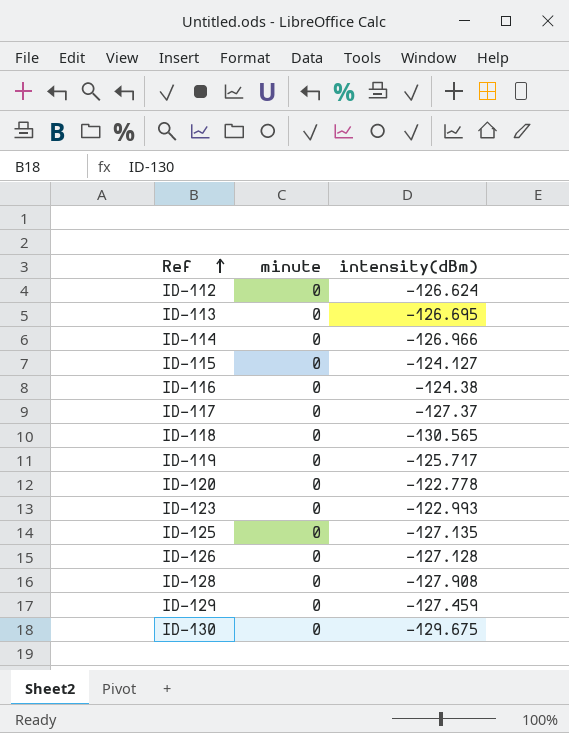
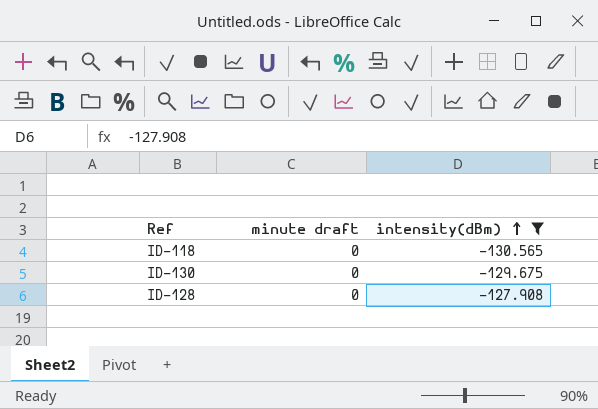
filter: none -> intensity(dBm) <= -127.908
row order: Ref ascending -> intensity(dBm) ascending
column name: minute -> minute draft

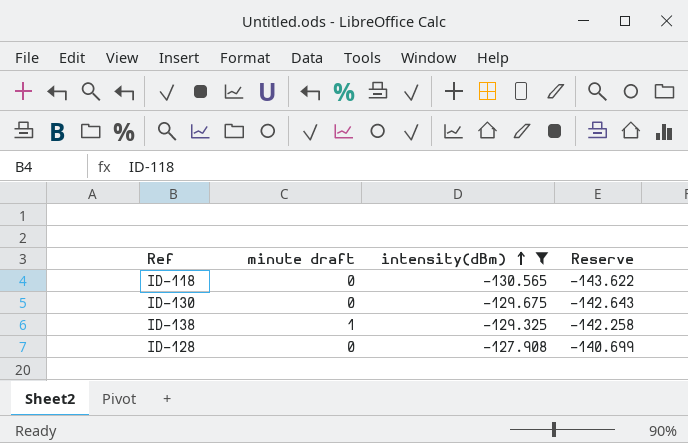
column Reserve | formula: none -> [intensity(dBm)] * 1.1
row ID-138: none -> 1 | -129.325 | -142.258

